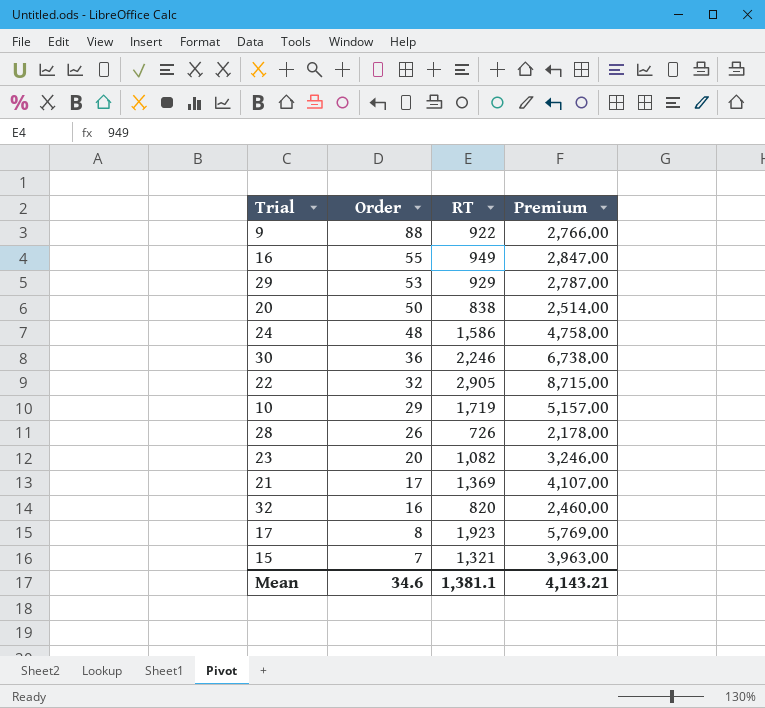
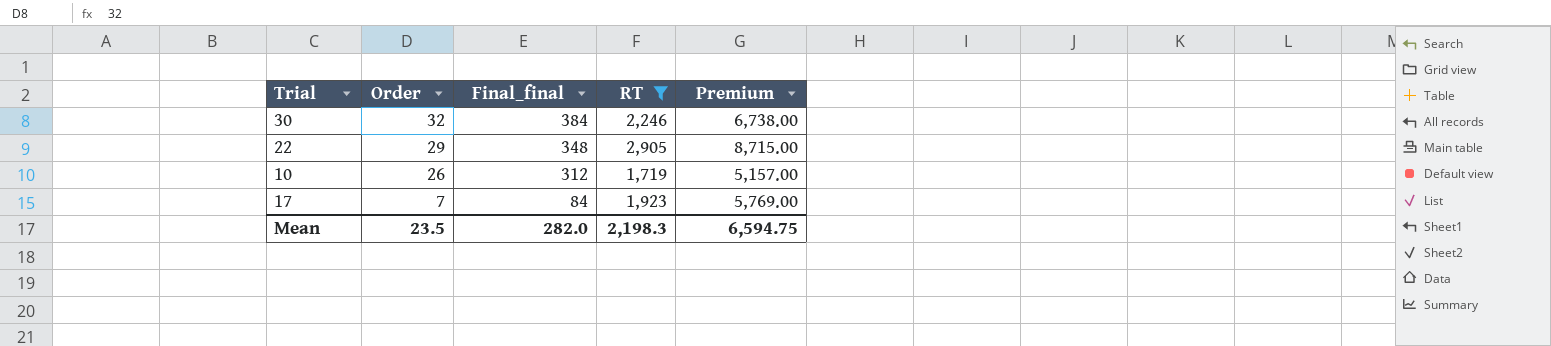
filter: none -> RT >= 1,719
column Final_final | formula: none -> [Order] * 12
30 | Order: 36 -> 32
22 | Order: 32 -> 29
10 | Order: 29 -> 26
17 | Order: 8 -> 7
Mean | Order: 34.6 -> 23.5
Mean | RT: 1,381.1 -> 2,198.3
Mean | Premium: 4,143.21 -> 6,594.75

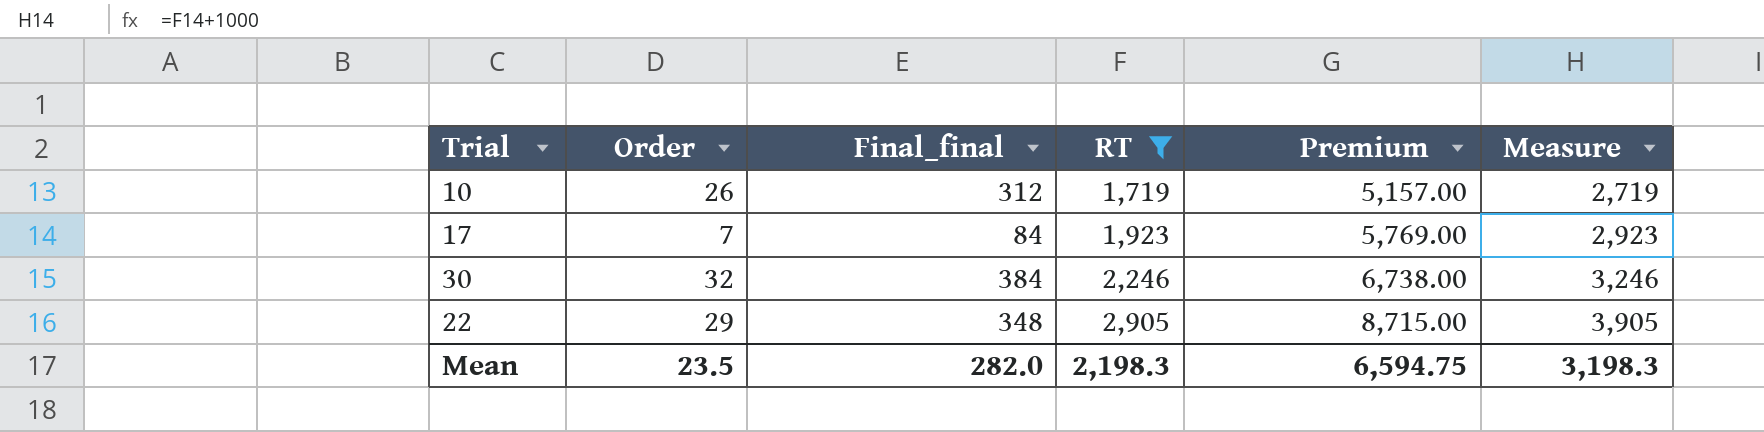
row order: Order descending -> RT ascending
column Measure | formula: none -> [RT] + 1000

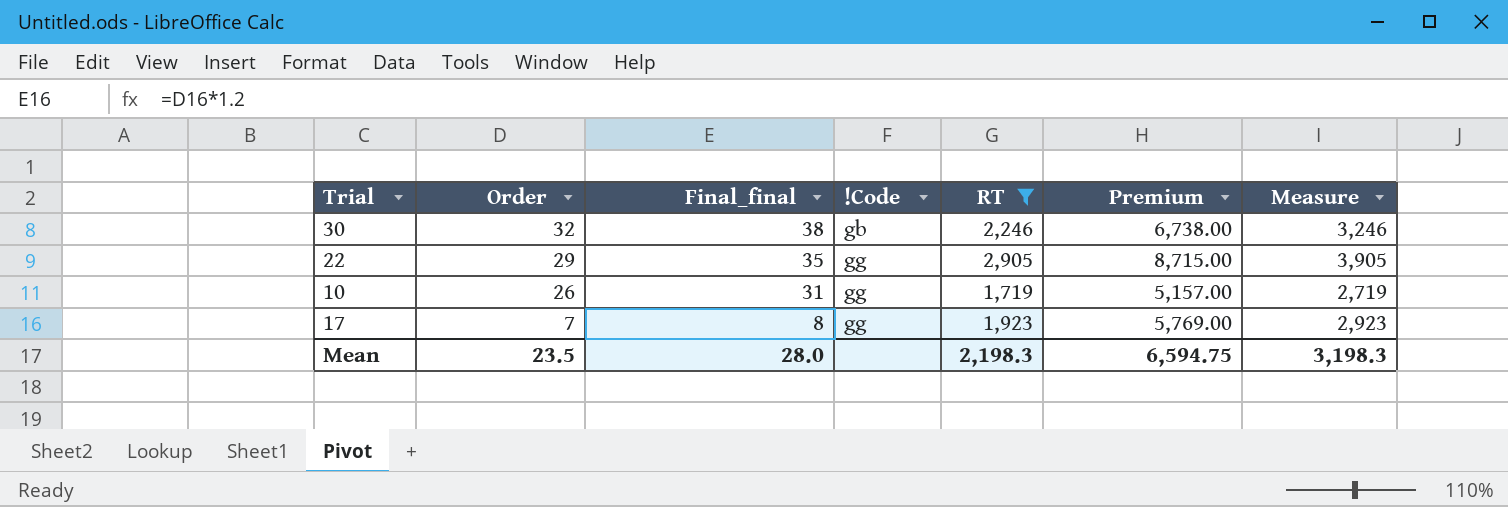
row order: RT ascending -> Order descending
column Final_final | formula: [Order] * 12 -> [Order] * 1.2
column !Code | position: none -> 4
Mean | Final_final: 282.0 -> 28.0

